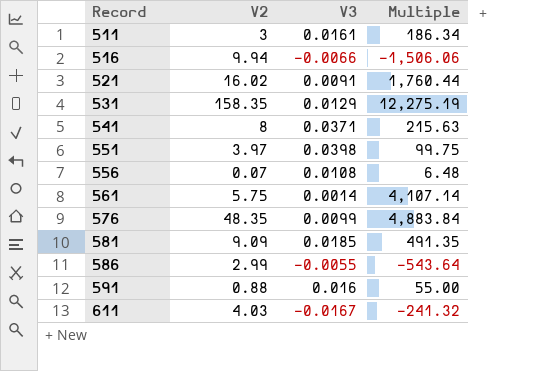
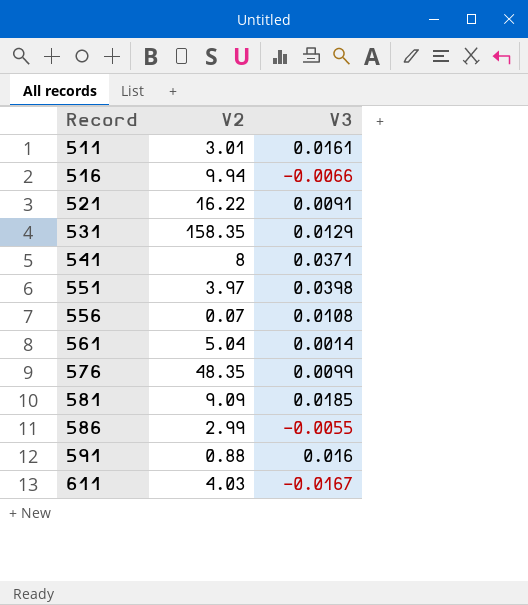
column Multiple | formula: [V2] / [V3] -> none
511 | V2: 3 -> 3.01
521 | V2: 16.02 -> 16.22
561 | V2: 5.75 -> 5.04

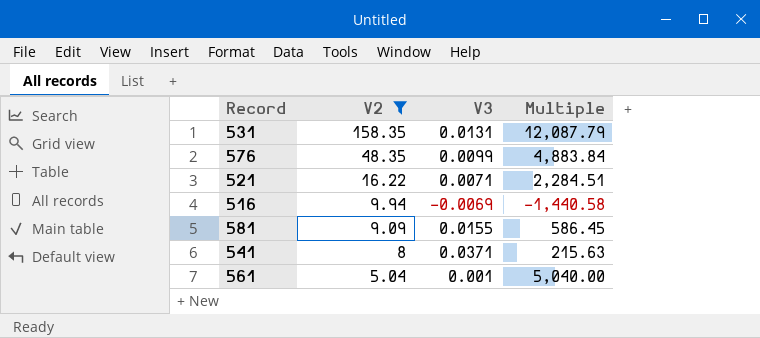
filter: none -> V2 >= 5.04
row order: Record ascending -> V2 descending
column Multiple | formula: none -> [V2] / [V3]
531 | V3: 0.0129 -> 0.0131
521 | V3: 0.0091 -> 0.0071
516 | V3: -0.0066 -> -0.0069
581 | V3: 0.0185 -> 0.0155
561 | V3: 0.0014 -> 0.001

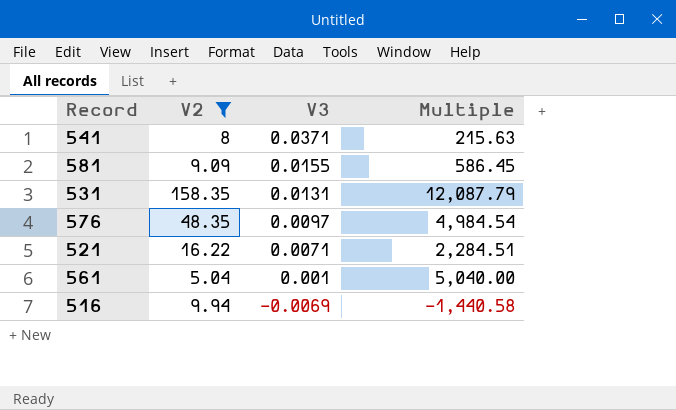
row order: V2 descending -> V3 descending
576 | V3: 0.0099 -> 0.0097
576 | Multiple: 4,883.84 -> 4,984.54

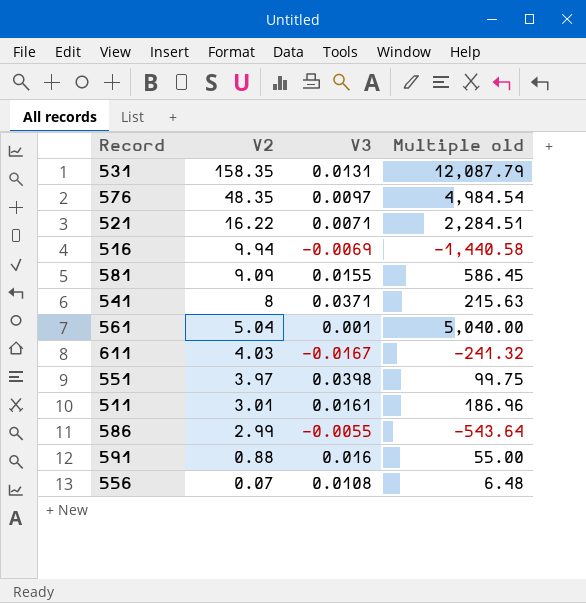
filter: V2 >= 5.04 -> none
row order: V3 descending -> V2 descending
column name: Multiple -> Multiple old

